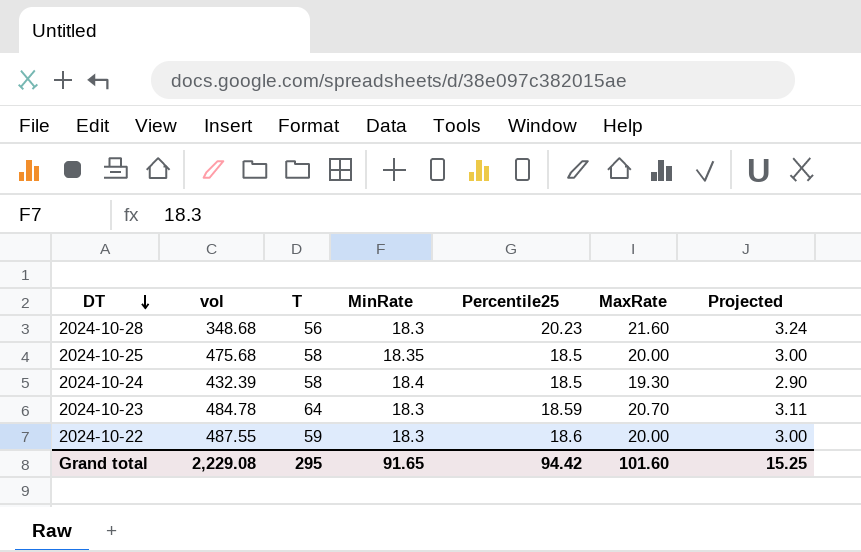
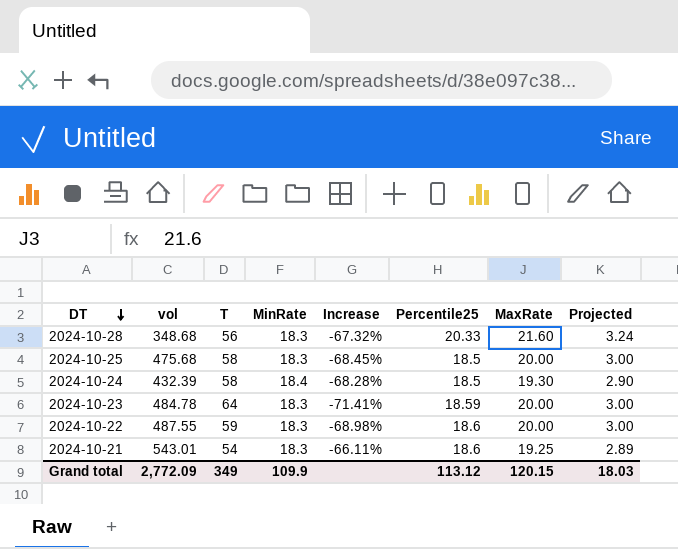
column Increase | formula: none -> ([MinRate] - [T]) / [T]
2024-10-28 | Percentile25: 20.23 -> 20.33
2024-10-25 | MinRate: 18.35 -> 18.3
2024-10-23 | MaxRate: 20.70 -> 20.00
2024-10-23 | Projected: 3.11 -> 3.00
row 2024-10-21: none -> 543.01 | 54 | 18.3 | -66.11% | 18.6 | 19.25 | 2.89
Grand total | vol: 2,229.08 -> 2,772.09
Grand total | T: 295 -> 349
Grand total | MinRate: 91.65 -> 109.9
Grand total | Percentile25: 94.42 -> 113.12
Grand total | MaxRate: 101.60 -> 120.15
Grand total | Projected: 15.25 -> 18.03

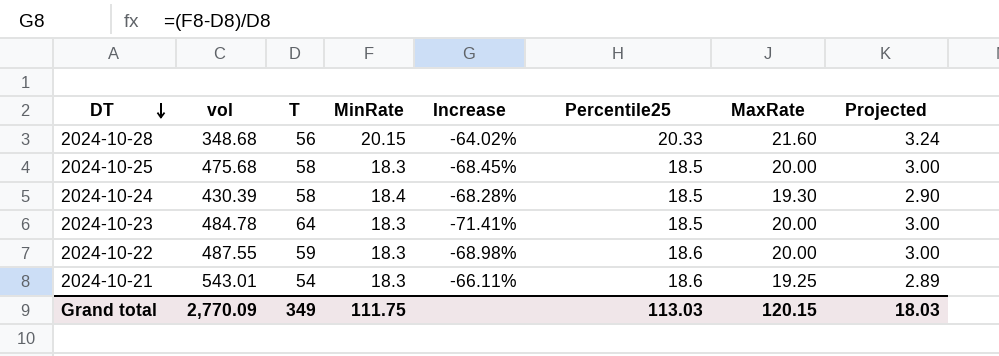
2024-10-28 | MinRate: 18.3 -> 20.15
2024-10-28 | Increase: -67.32% -> -64.02%
2024-10-24 | vol: 432.39 -> 430.39
2024-10-23 | Percentile25: 18.59 -> 18.5
Grand total | vol: 2,772.09 -> 2,770.09
Grand total | MinRate: 109.9 -> 111.75
Grand total | Percentile25: 113.12 -> 113.03

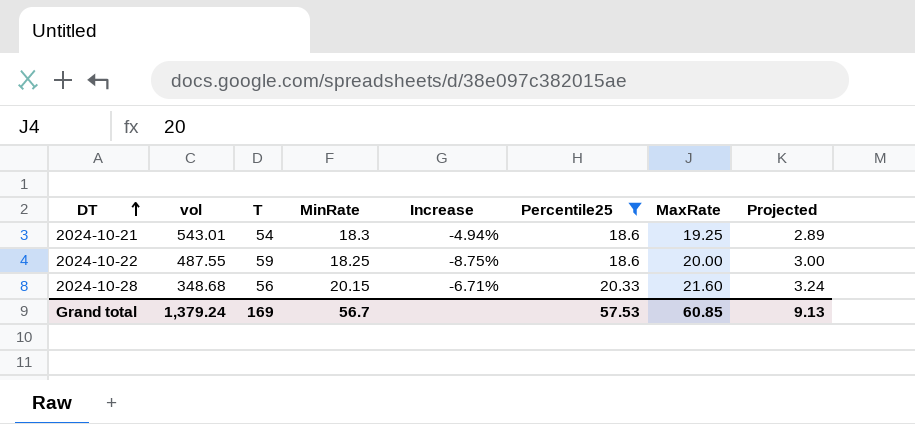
filter: none -> Percentile25 != 18.5
row order: DT descending -> DT ascending
column Increase | formula: ([MinRate] - [T]) / [T] -> ([MinRate] - [MaxRate]) / [MaxRate]
2024-10-22 | MinRate: 18.3 -> 18.25
Grand total | vol: 2,770.09 -> 1,379.24
Grand total | T: 349 -> 169
Grand total | MinRate: 111.75 -> 56.7
Grand total | Percentile25: 113.03 -> 57.53
Grand total | MaxRate: 120.15 -> 60.85
Grand total | Projected: 18.03 -> 9.13

